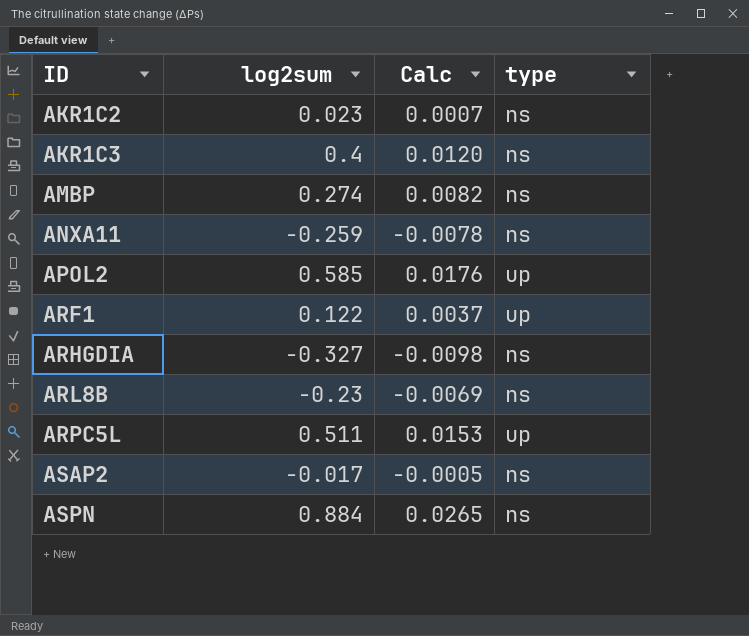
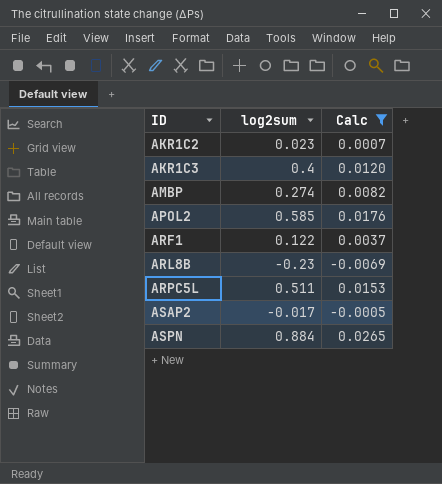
filter: none -> Calc >= -0.0069
column type | position: 4 -> none

